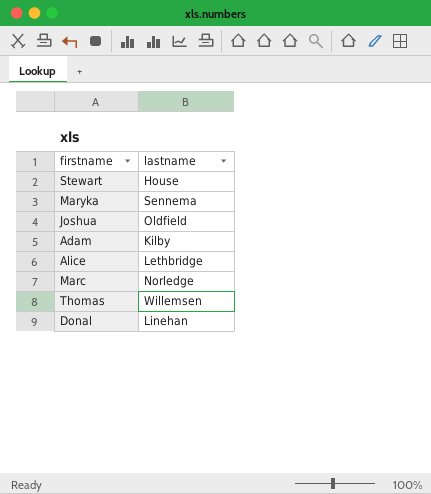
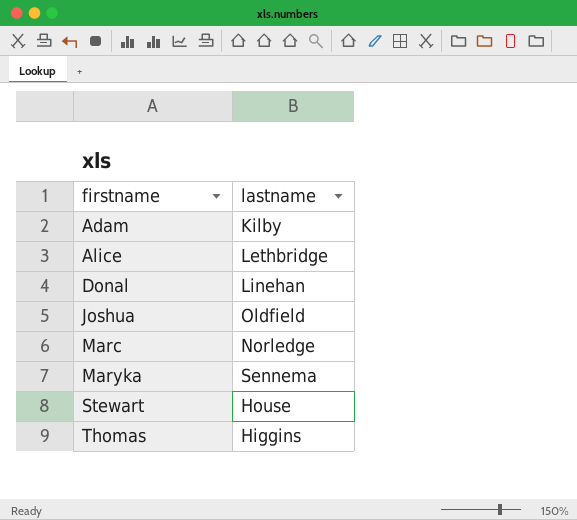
row order: none -> firstname ascending
Thomas | lastname: Willemsen -> Higgins

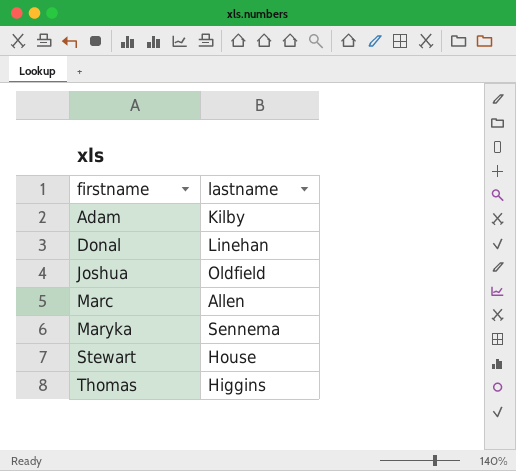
row Alice: Lethbridge -> none
Marc | lastname: Norledge -> Allen

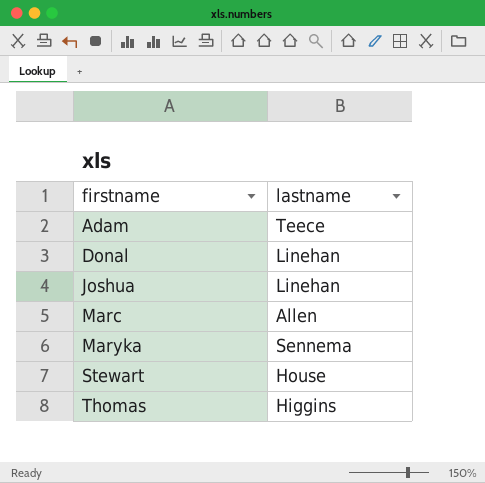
Adam | lastname: Kilby -> Teece
Joshua | lastname: Oldfield -> Linehan

